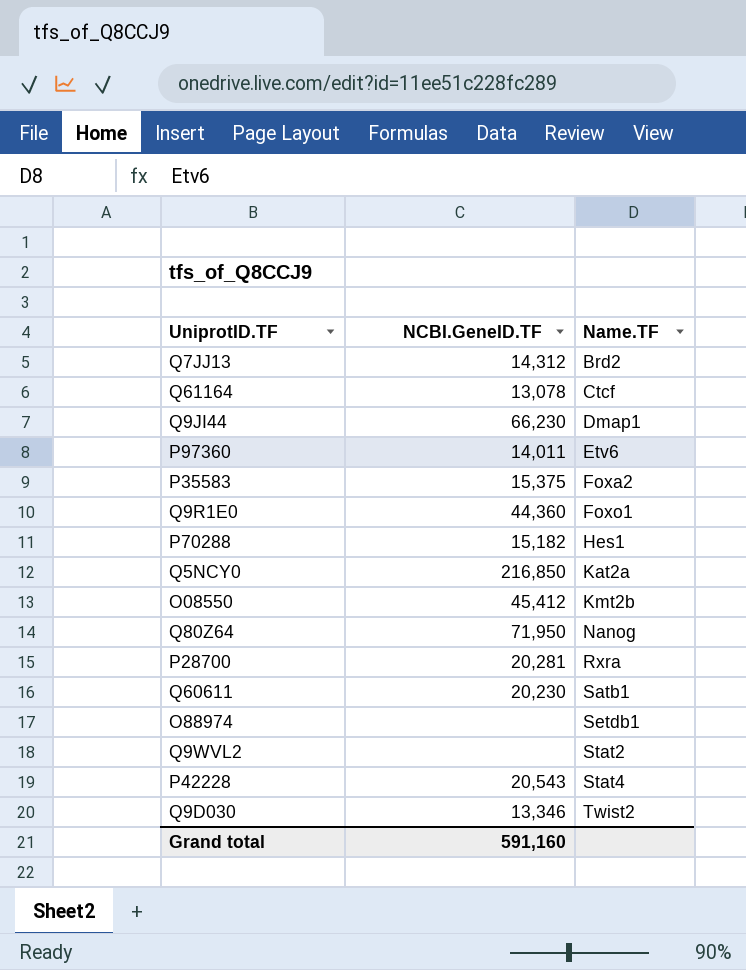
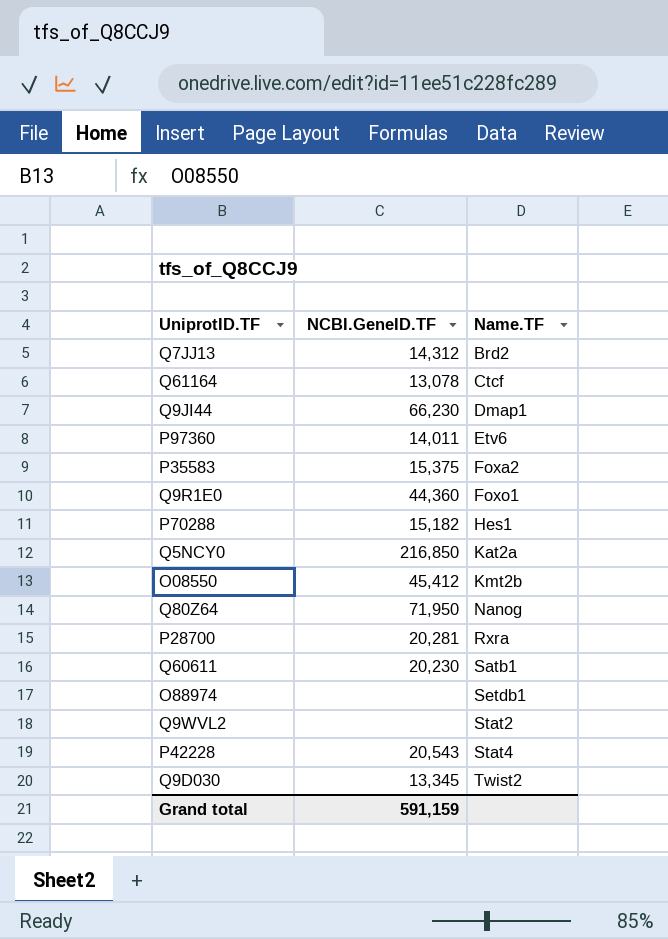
Q9D030 | NCBI.GeneID.TF: 13,346 -> 13,345
Grand total | NCBI.GeneID.TF: 591,160 -> 591,159

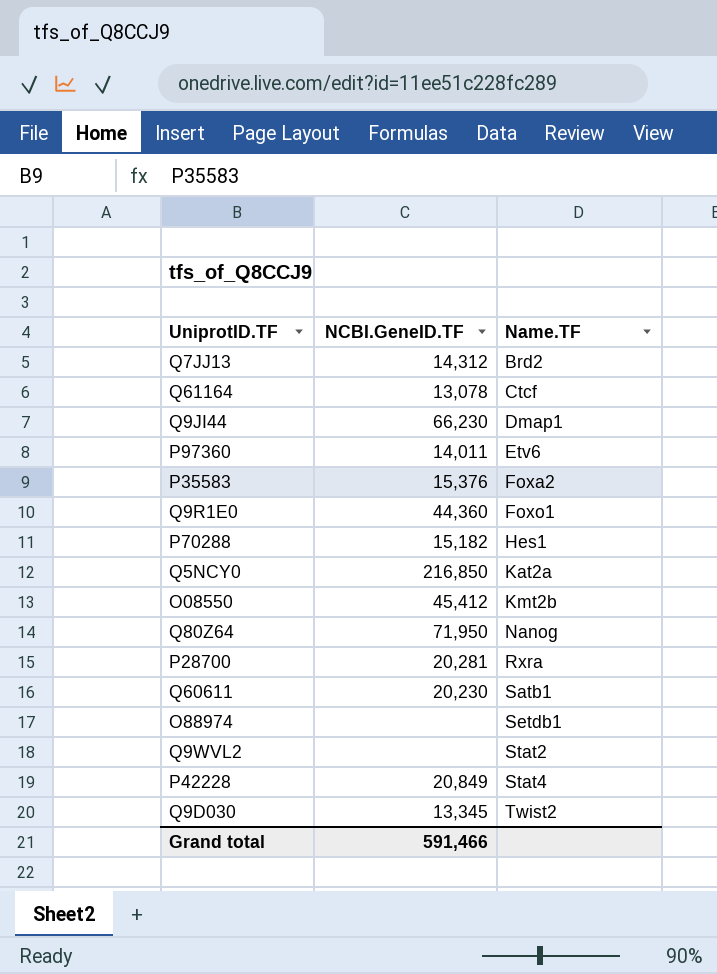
P35583 | NCBI.GeneID.TF: 15,375 -> 15,376
P42228 | NCBI.GeneID.TF: 20,543 -> 20,849
Grand total | NCBI.GeneID.TF: 591,159 -> 591,466

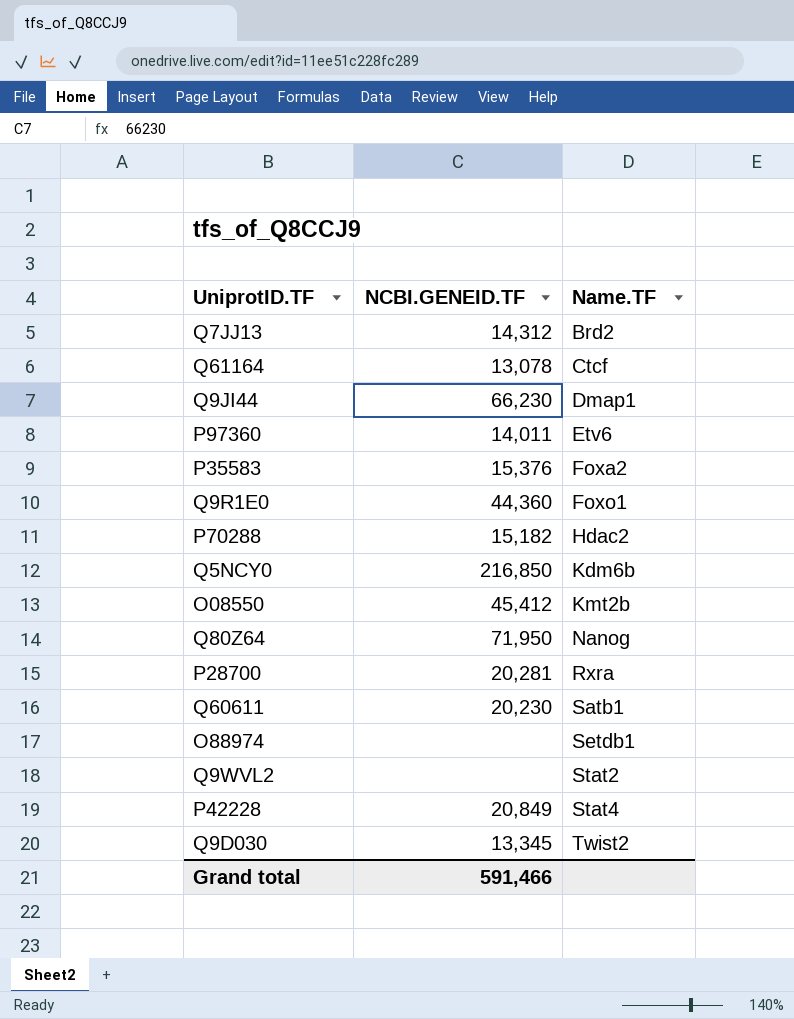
column name: NCBI.GeneID.TF -> NCBI.GENEID.TF
P70288 | Name.TF: Hes1 -> Hdac2
Q5NCY0 | Name.TF: Kat2a -> Kdm6b

